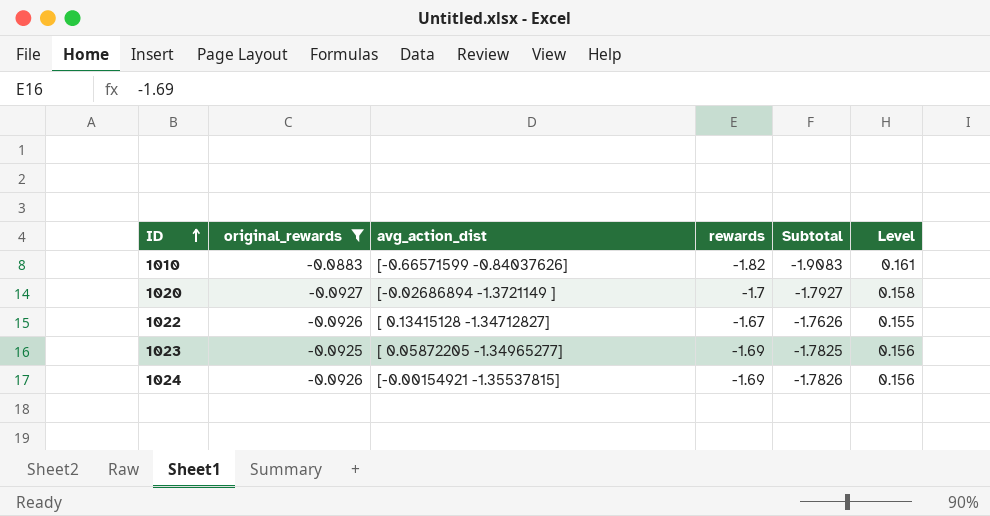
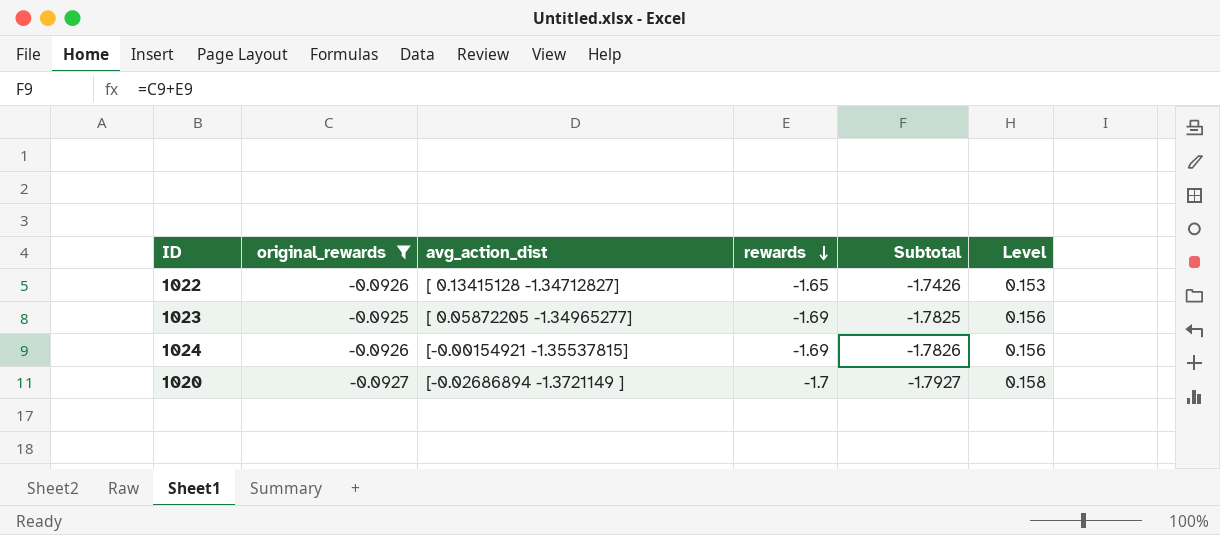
row order: ID ascending -> rewards descending
row 1010: -0.0883 | [-0.66571599 -0.84037626] | -1.82 | -1.9083 | 0.161 -> none
1022 | rewards: -1.67 -> -1.65
1022 | Subtotal: -1.7626 -> -1.7426
1022 | Level: 0.155 -> 0.153

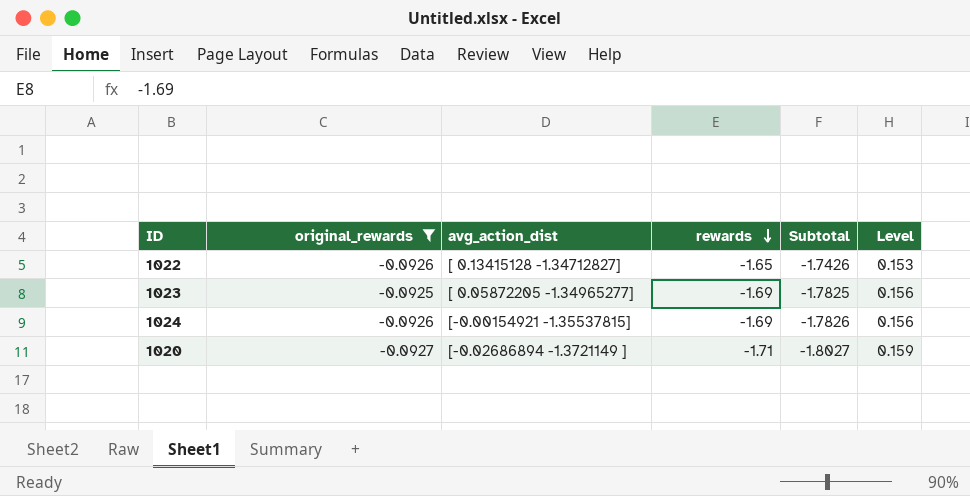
1020 | rewards: -1.7 -> -1.71
1020 | Subtotal: -1.7927 -> -1.8027
1020 | Level: 0.158 -> 0.159

